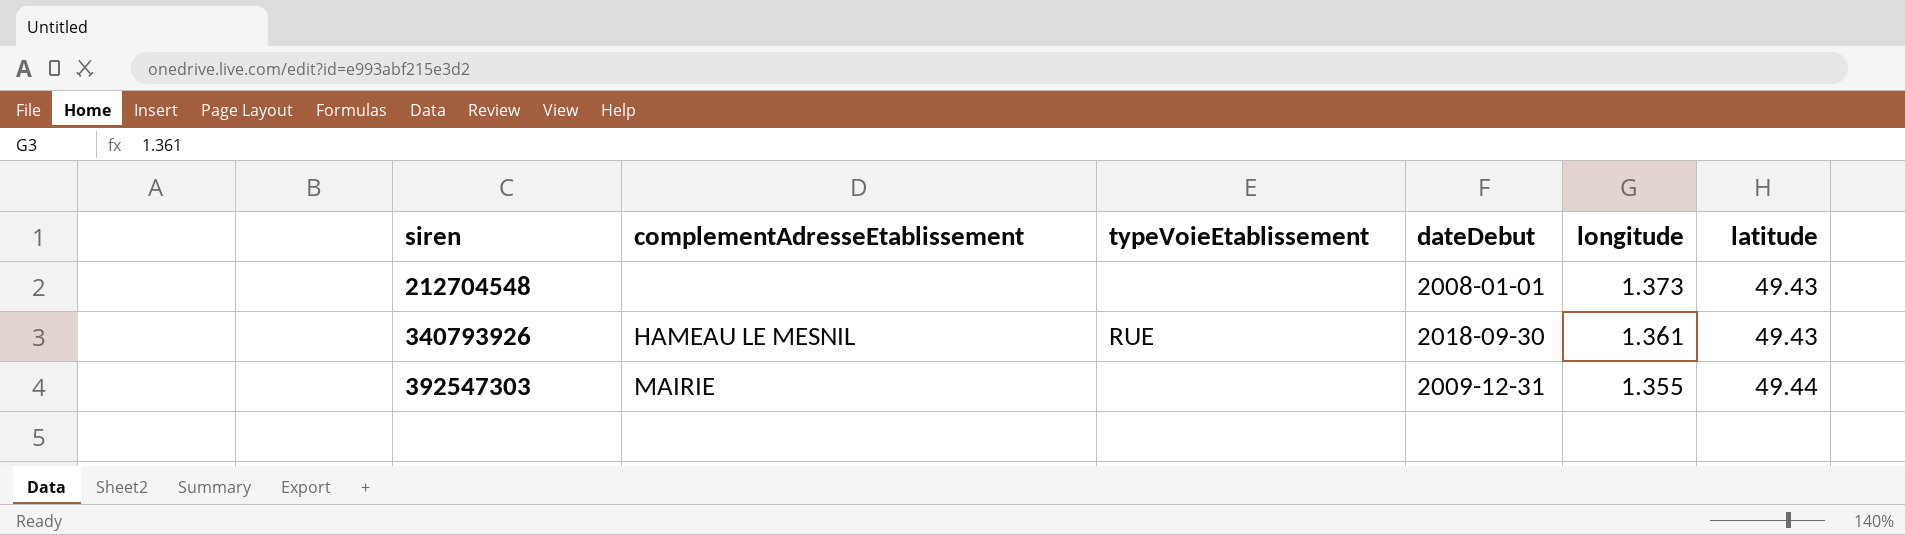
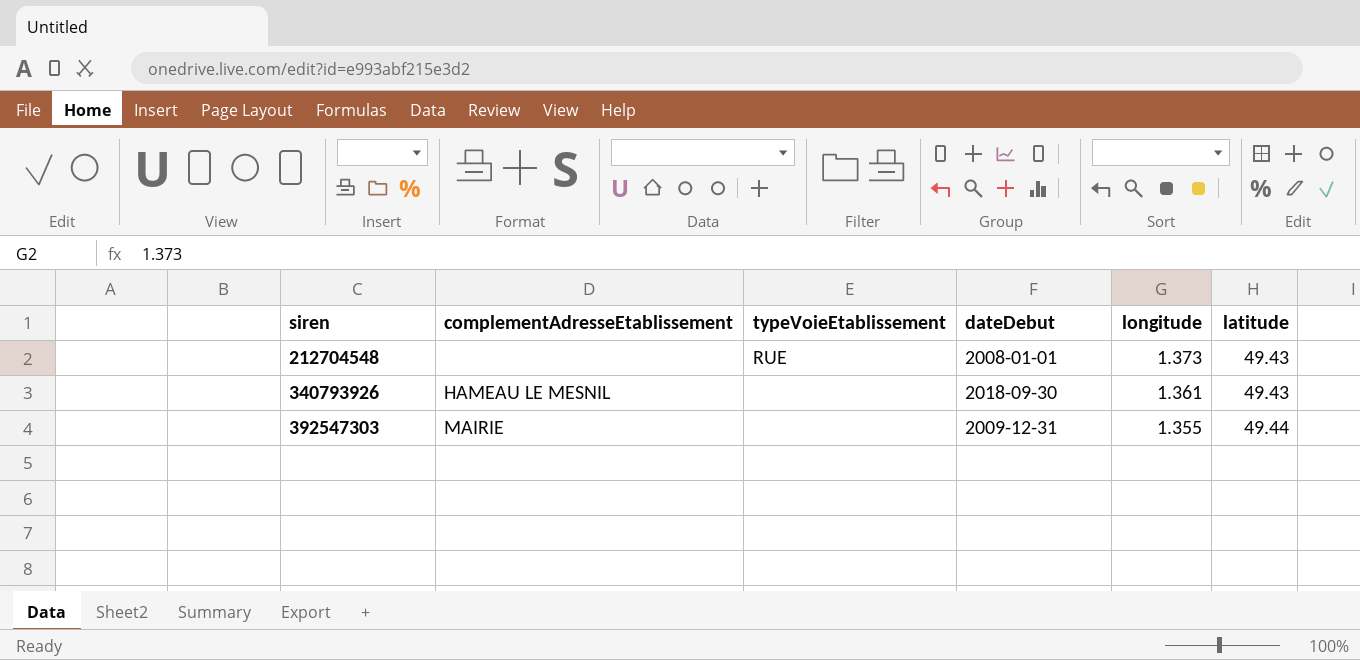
212704548 | typeVoieEtablissement: none -> RUE
340793926 | typeVoieEtablissement: RUE -> none

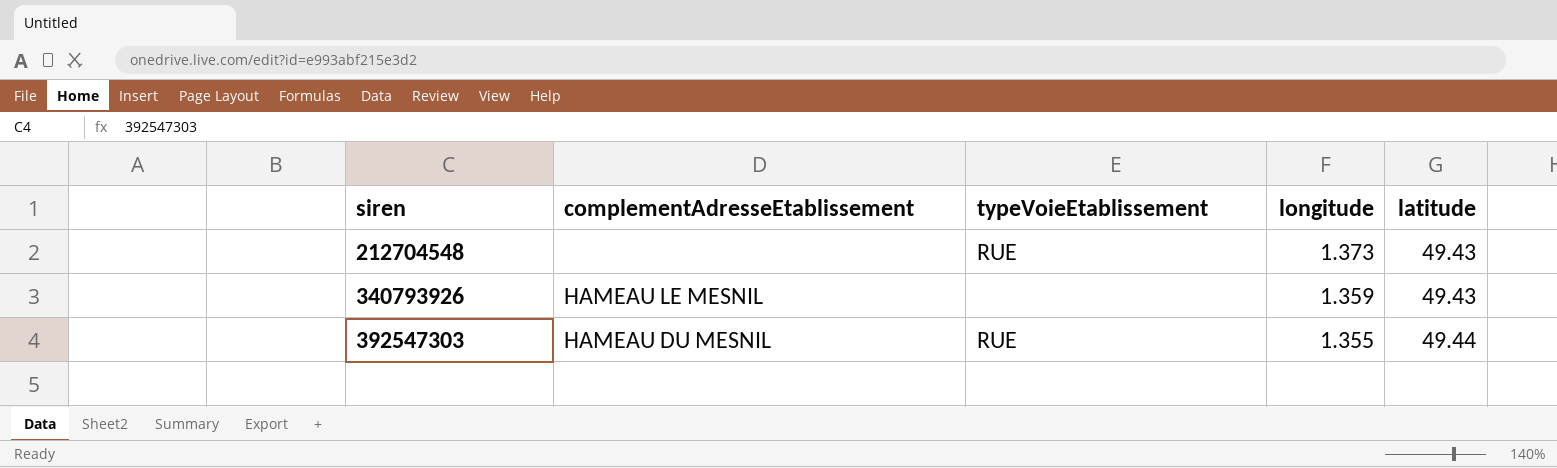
column dateDebut | position: 4 -> none
340793926 | longitude: 1.361 -> 1.359
392547303 | complementAdresseEtablissement: MAIRIE -> HAMEAU DU MESNIL
392547303 | typeVoieEtablissement: none -> RUE

